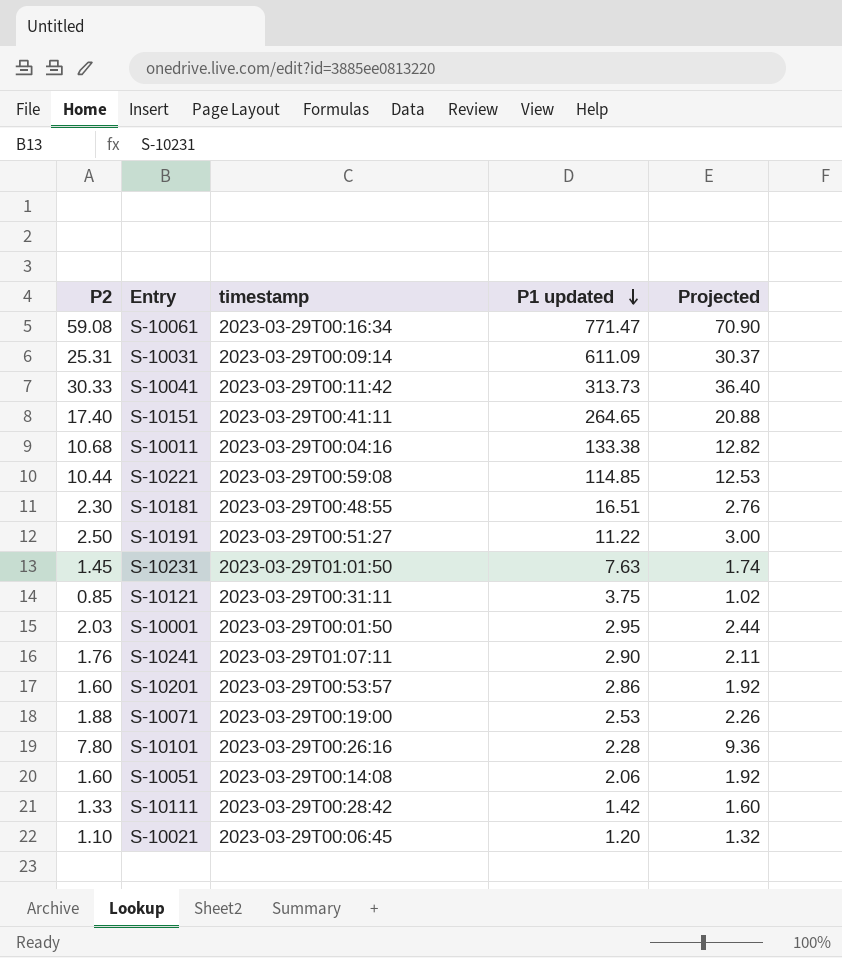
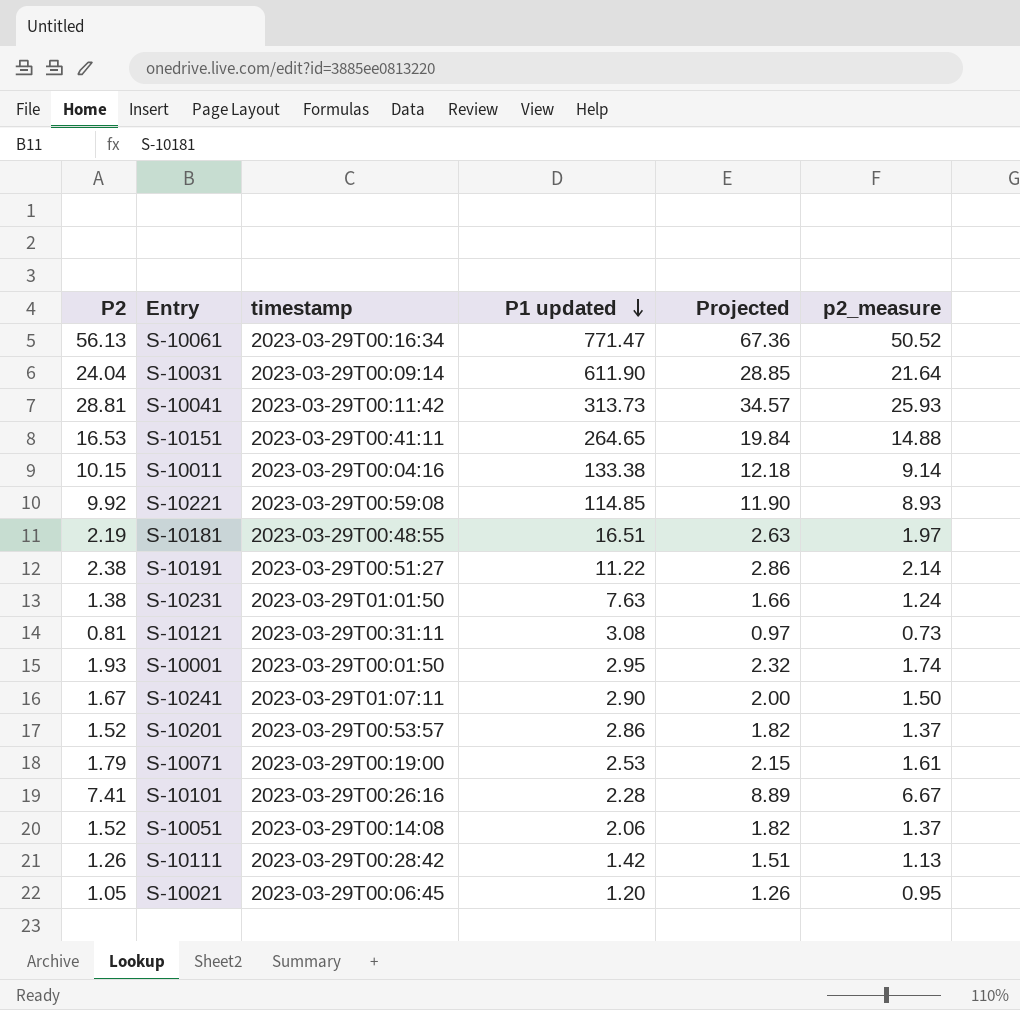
column p2_measure | formula: none -> [P2] * 0.9
S-10061 | P2: 59.08 -> 56.13
S-10061 | Projected: 70.90 -> 67.36
S-10031 | P2: 25.31 -> 24.04
S-10031 | P1 updated: 611.09 -> 611.90
S-10031 | Projected: 30.37 -> 28.85
S-10041 | P2: 30.33 -> 28.81
S-10041 | Projected: 36.40 -> 34.57
S-10151 | P2: 17.40 -> 16.53
S-10151 | Projected: 20.88 -> 19.84
S-10011 | P2: 10.68 -> 10.15
S-10011 | Projected: 12.82 -> 12.18
S-10221 | P2: 10.44 -> 9.92
S-10221 | Projected: 12.53 -> 11.90
S-10181 | P2: 2.30 -> 2.19
S-10181 | Projected: 2.76 -> 2.63
S-10191 | P2: 2.50 -> 2.38
S-10191 | Projected: 3.00 -> 2.86
S-10231 | P2: 1.45 -> 1.38
S-10231 | Projected: 1.74 -> 1.66
S-10121 | P2: 0.85 -> 0.81
S-10121 | P1 updated: 3.75 -> 3.08
S-10121 | Projected: 1.02 -> 0.97
S-10001 | P2: 2.03 -> 1.93
S-10001 | Projected: 2.44 -> 2.32
S-10241 | P2: 1.76 -> 1.67
S-10241 | Projected: 2.11 -> 2.00
S-10201 | P2: 1.60 -> 1.52
S-10201 | Projected: 1.92 -> 1.82
S-10071 | P2: 1.88 -> 1.79
S-10071 | Projected: 2.26 -> 2.15
S-10101 | P2: 7.80 -> 7.41
S-10101 | Projected: 9.36 -> 8.89
S-10051 | P2: 1.60 -> 1.52
S-10051 | Projected: 1.92 -> 1.82
S-10111 | P2: 1.33 -> 1.26
S-10111 | Projected: 1.60 -> 1.51
S-10021 | P2: 1.10 -> 1.05
S-10021 | Projected: 1.32 -> 1.26

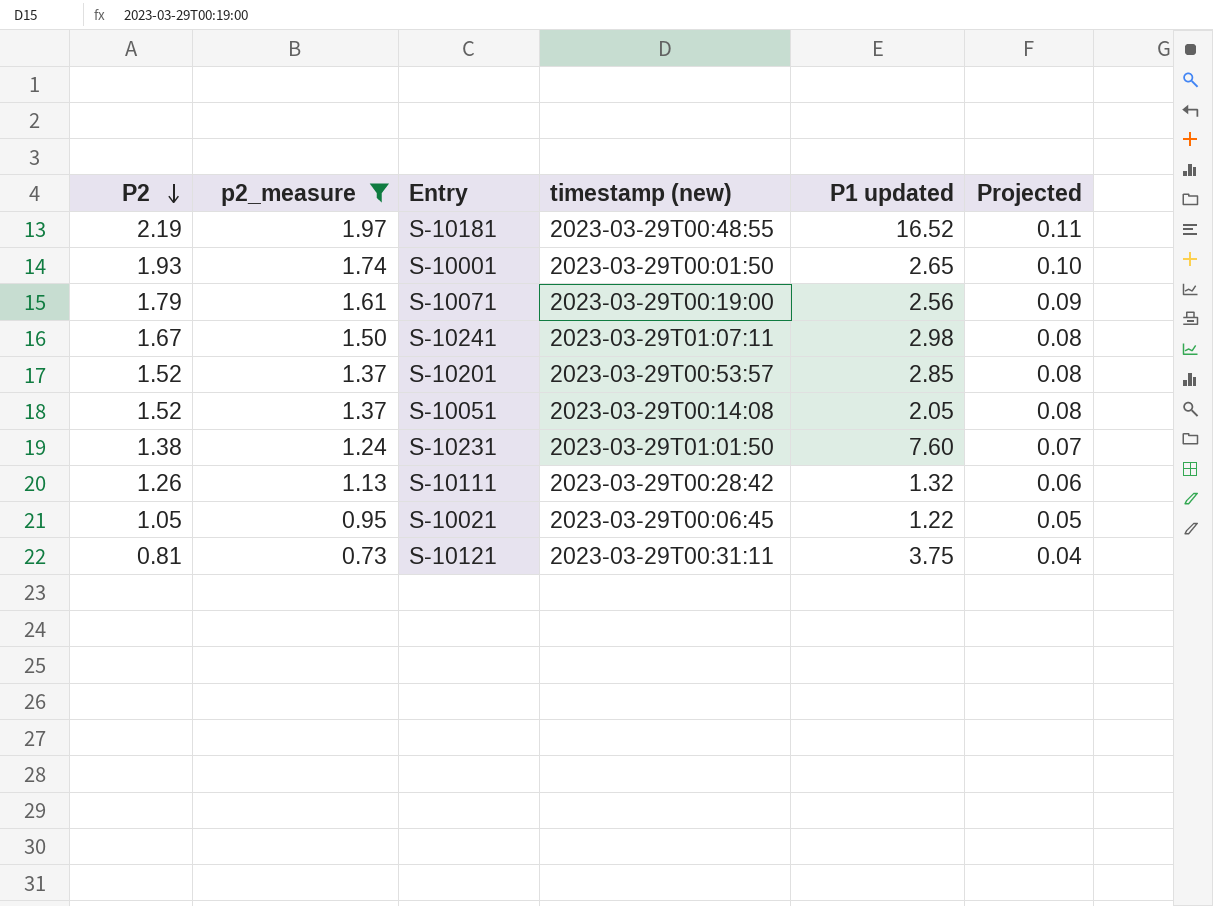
filter: none -> p2_measure <= 1.97
row order: P1 updated descending -> P2 descending
column p2_measure | position: 6 -> 2
column name: timestamp -> timestamp (new)
column Projected | formula: [P2] * 1.2 -> [P2] * 0.05
S-10181 | P1 updated: 16.51 -> 16.52
S-10001 | P1 updated: 2.95 -> 2.65
S-10071 | P1 updated: 2.53 -> 2.56
S-10241 | P1 updated: 2.90 -> 2.98
S-10201 | P1 updated: 2.86 -> 2.85
S-10051 | P1 updated: 2.06 -> 2.05
S-10231 | P1 updated: 7.63 -> 7.60
S-10111 | P1 updated: 1.42 -> 1.32
S-10021 | P1 updated: 1.20 -> 1.22
S-10121 | P1 updated: 3.08 -> 3.75

